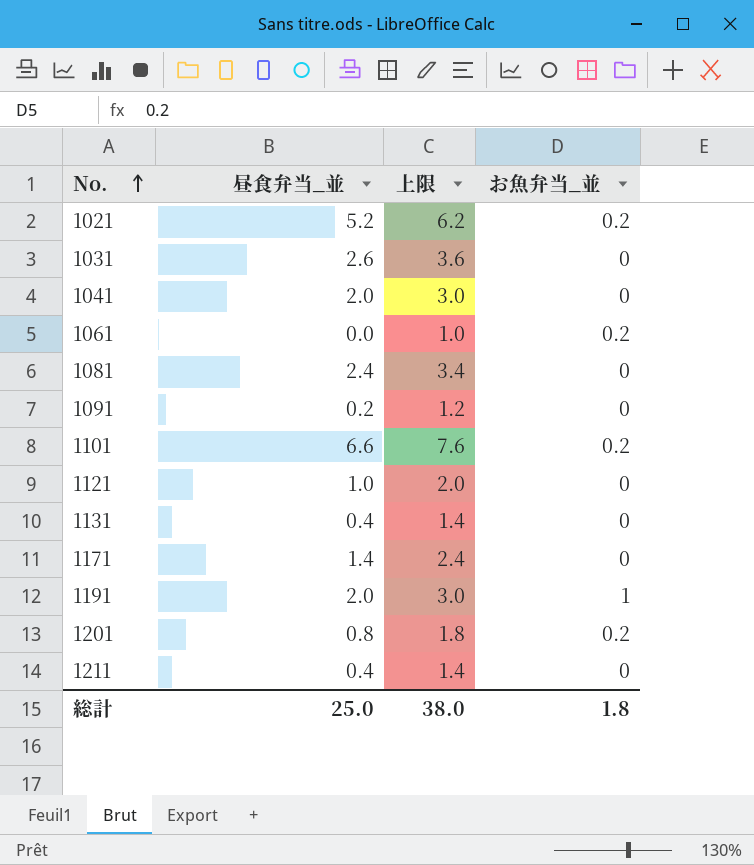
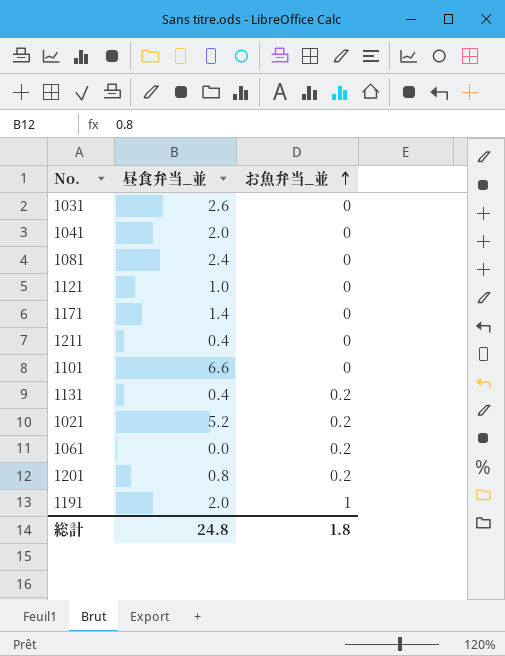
row order: No. ascending -> お魚弁当_並 ascending
column 上限 | formula: [昼食弁当_並] + 1 -> none
row 1091: 0.2 | 1.2 | 0 -> none
1101 | お魚弁当_並: 0.2 -> 0
1131 | お魚弁当_並: 0 -> 0.2
総計 | 昼食弁当_並: 25.0 -> 24.8

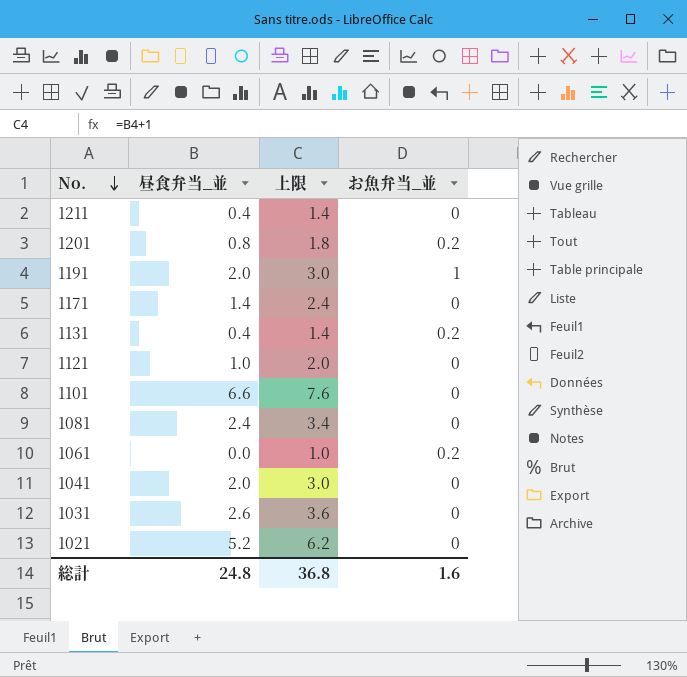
row order: お魚弁当_並 ascending -> No. descending
column 上限 | formula: none -> [昼食弁当_並] + 1
1021 | お魚弁当_並: 0.2 -> 0
総計 | お魚弁当_並: 1.8 -> 1.6

